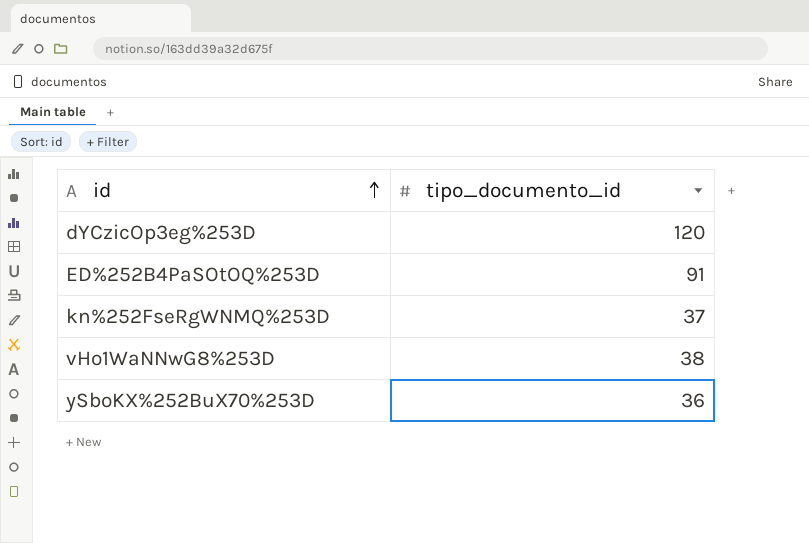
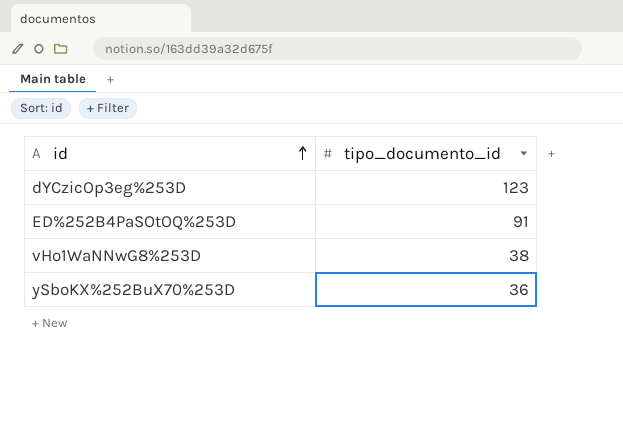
row kn%252FseRgWNMQ%253D: 37 -> none
dYCzicOp3eg%253D | tipo_documento_id: 120 -> 123

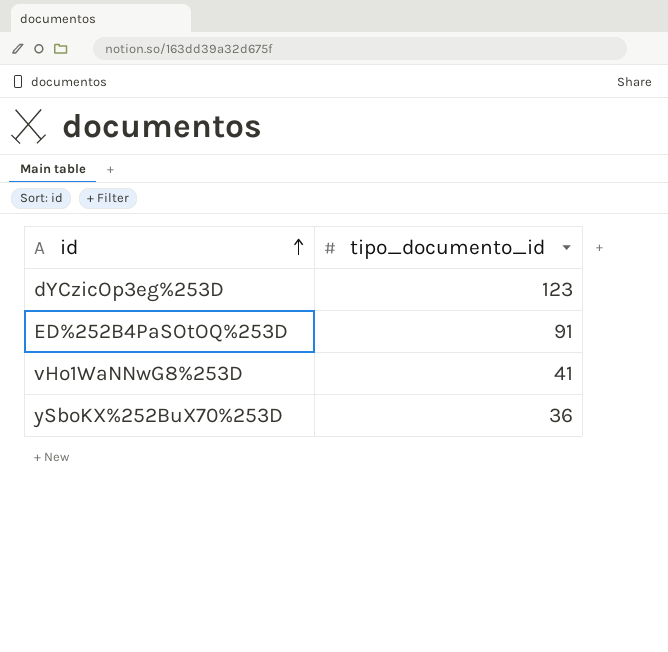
vHo1WaNNwG8%253D | tipo_documento_id: 38 -> 41

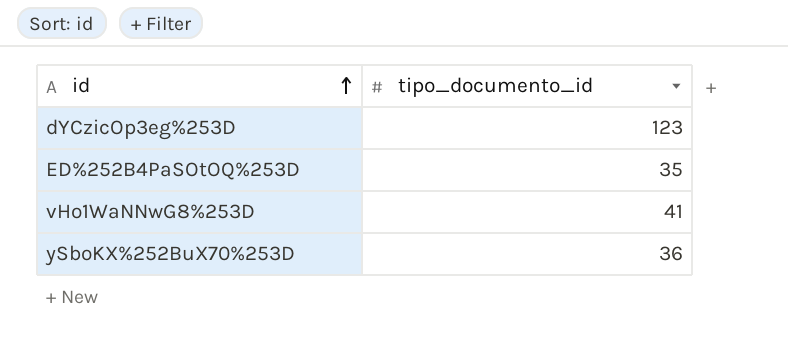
ED%252B4PaSOtOQ%253D | tipo_documento_id: 91 -> 35

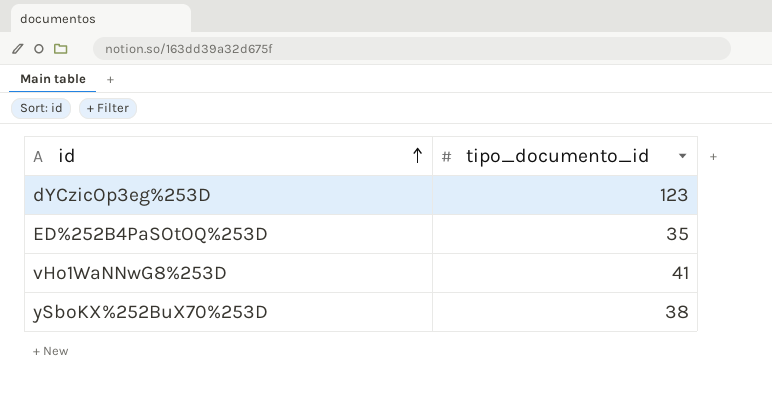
ySboKX%252BuX70%253D | tipo_documento_id: 36 -> 38

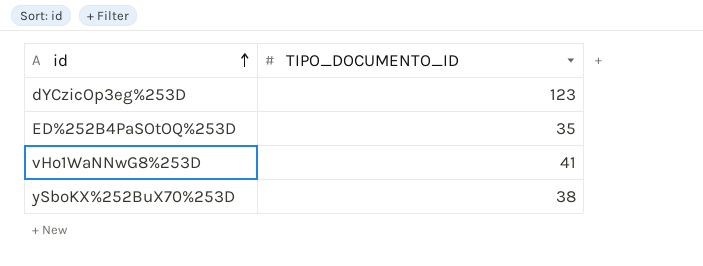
column name: tipo_documento_id -> TIPO_DOCUMENTO_ID

